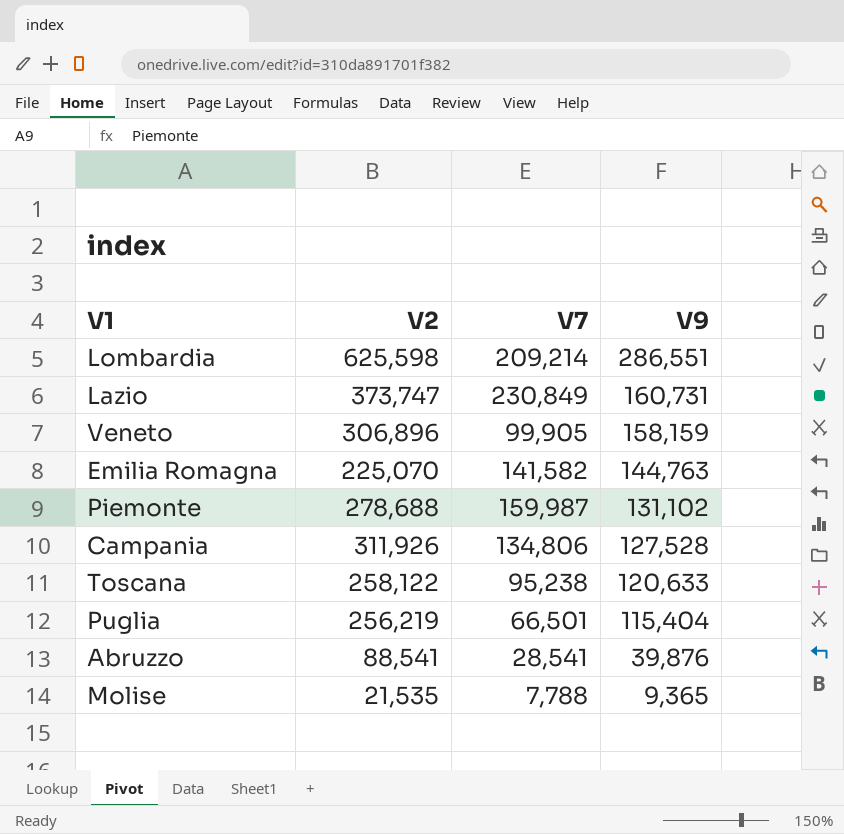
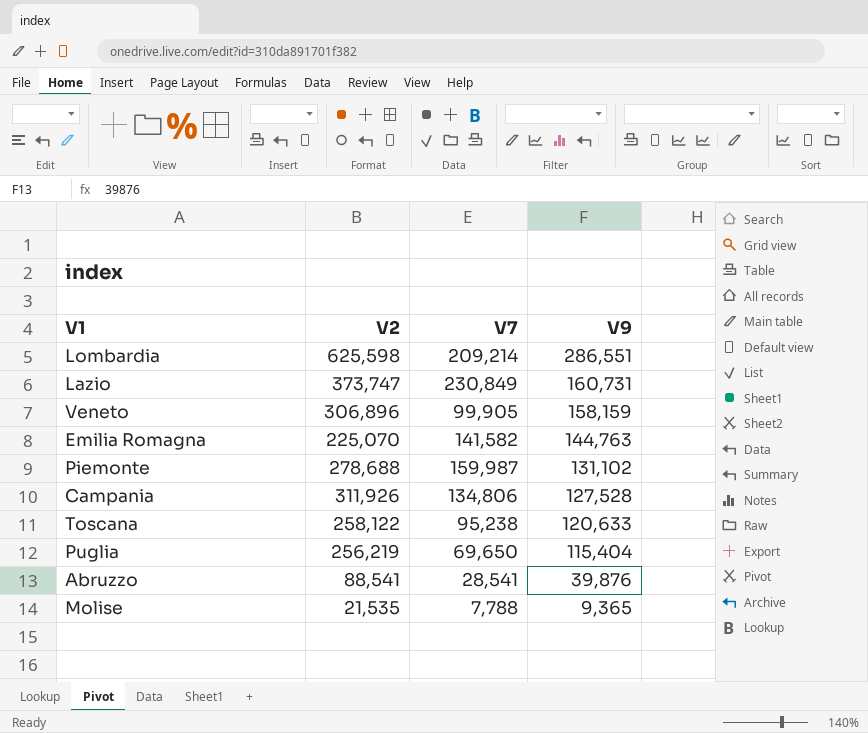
Puglia | V7: 66,501 -> 69,650

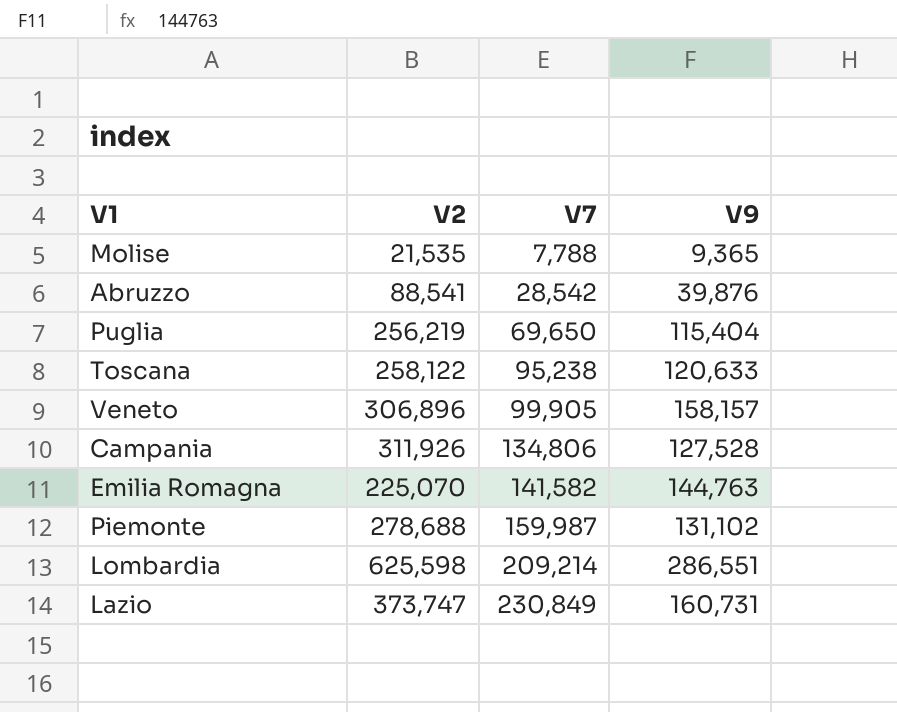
row order: V9 descending -> V7 ascending
Abruzzo | V7: 28,541 -> 28,542
Veneto | V9: 158,159 -> 158,157

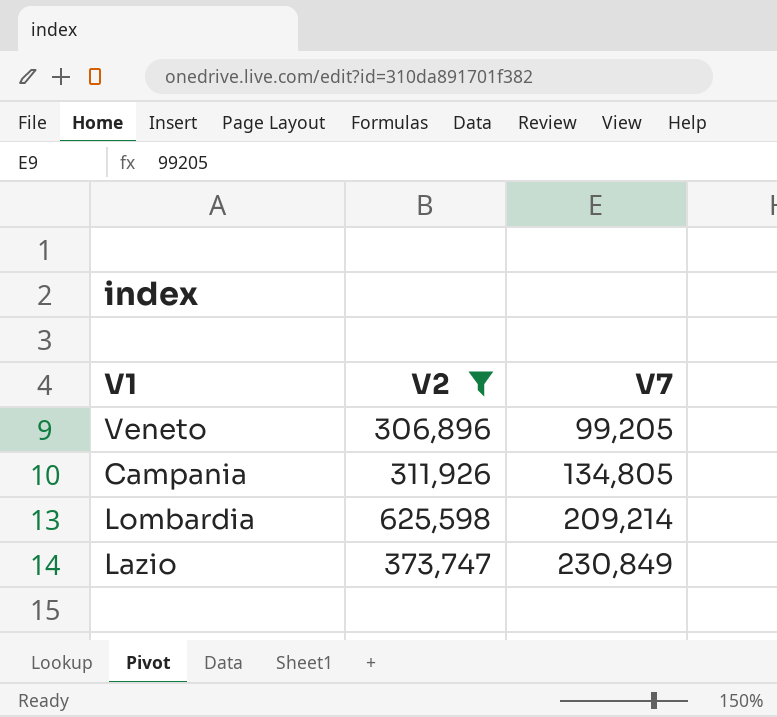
filter: none -> V2 >= 306,896
column V9 | position: 4 -> none
Veneto | V7: 99,905 -> 99,205
Campania | V7: 134,806 -> 134,805

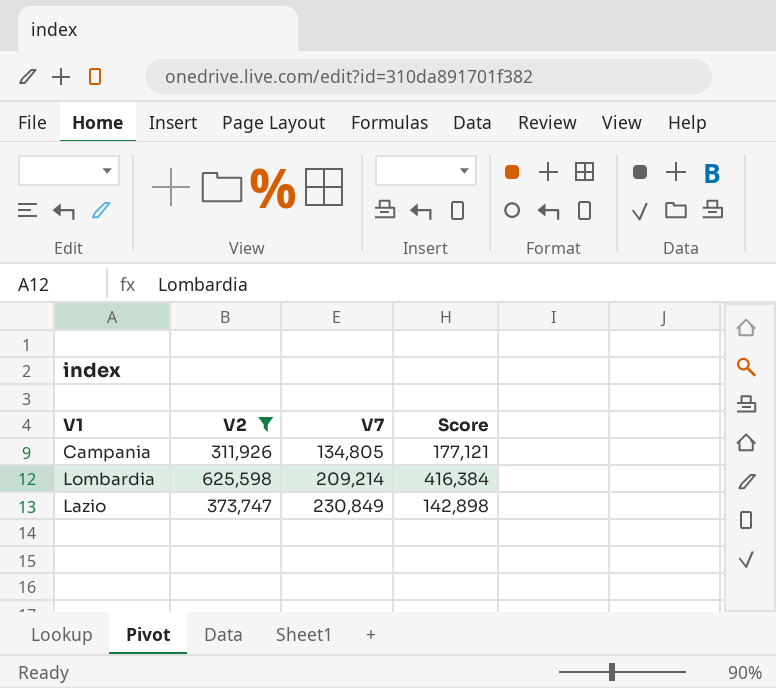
column Score | formula: none -> [V2] - [V7]
row Veneto: 306,896 | 99,205 -> none

